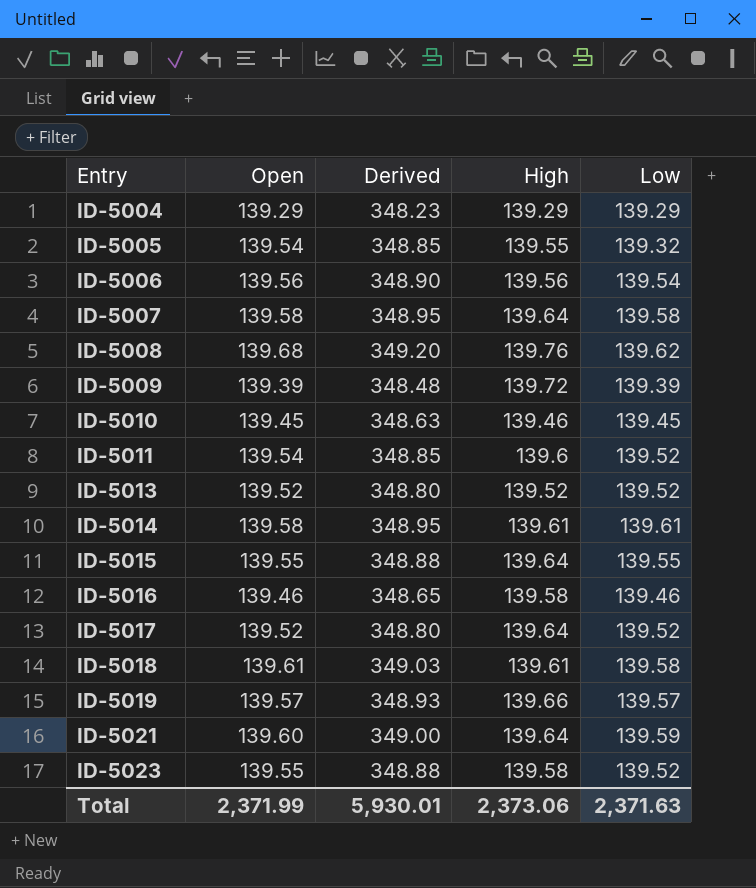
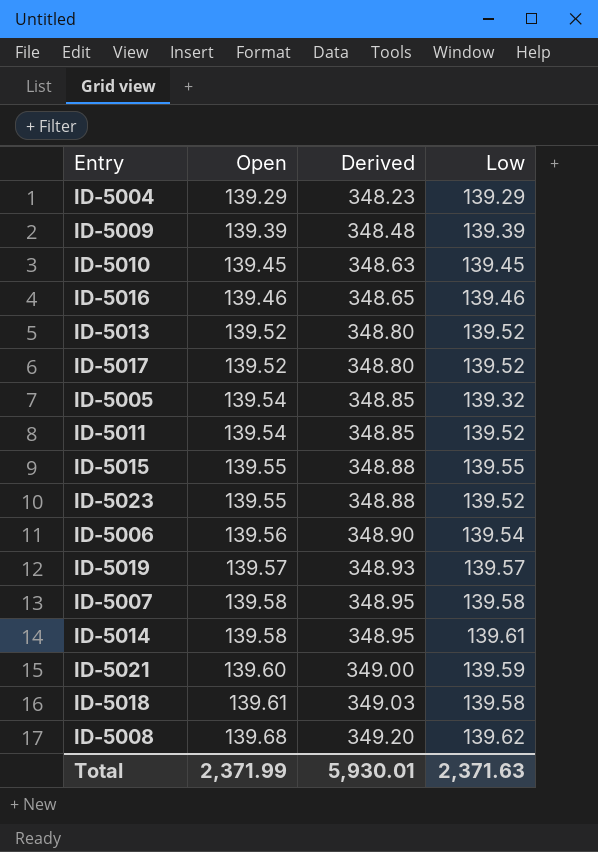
row order: Entry ascending -> Open ascending
column High | position: 4 -> none

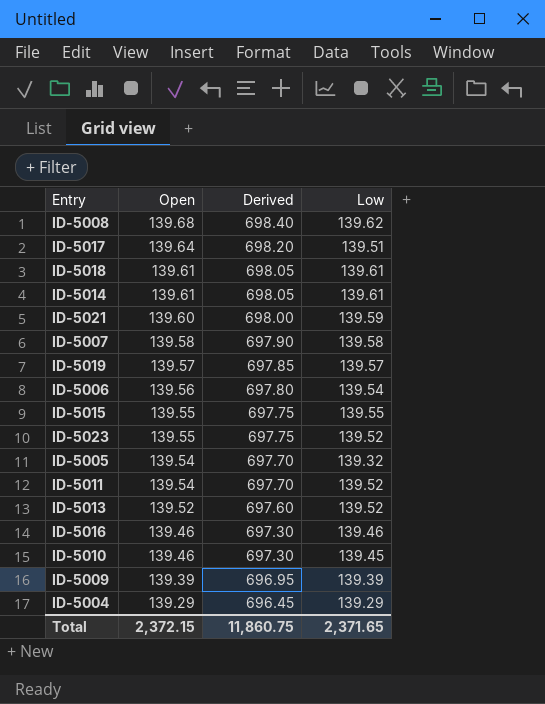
row order: Open ascending -> Open descending
column Derived | formula: [Open] * 2.5 -> [Open] * 5
ID-5017 | Open: 139.52 -> 139.64
ID-5017 | Low: 139.52 -> 139.51
ID-5018 | Low: 139.58 -> 139.61
ID-5014 | Open: 139.58 -> 139.61
ID-5010 | Open: 139.45 -> 139.46
Total | Open: 2,371.99 -> 2,372.15
Total | Derived: 5,930.01 -> 11,860.75
Total | Low: 2,371.63 -> 2,371.65

